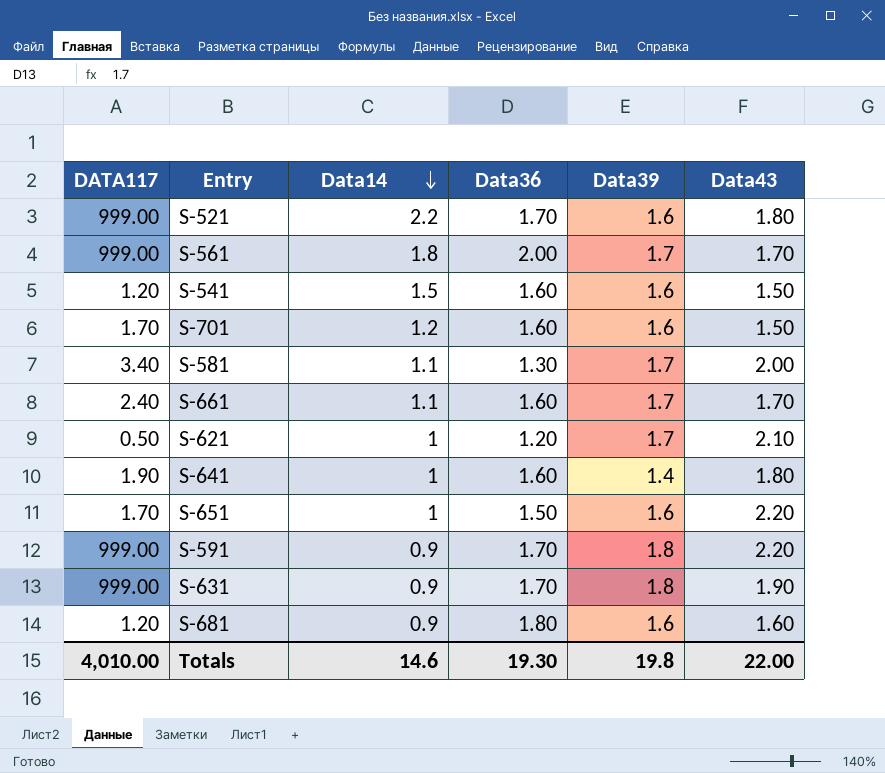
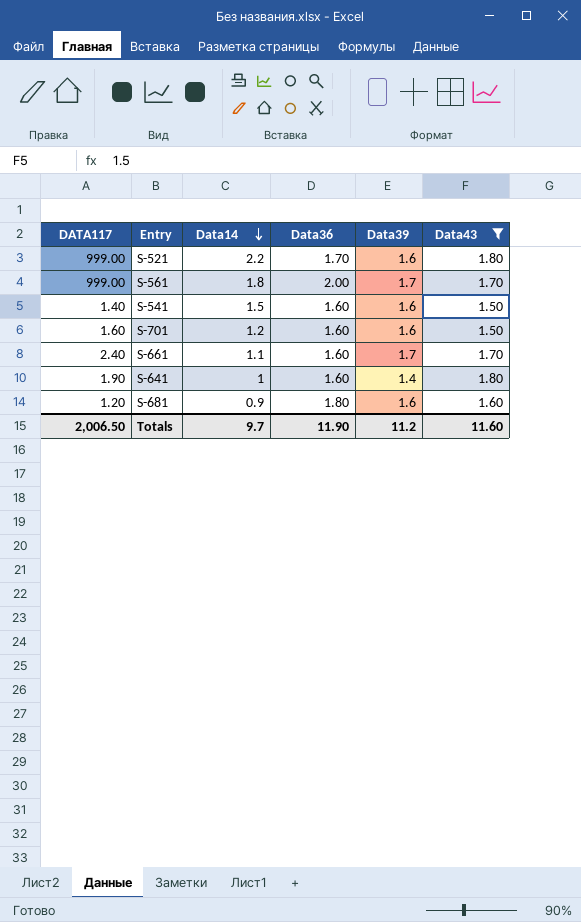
filter: none -> Data43 <= 1.80
S-541 | DATA117: 1.20 -> 1.40
S-701 | DATA117: 1.70 -> 1.60
Totals | DATA117: 4,010.00 -> 2,006.50
Totals | Data14: 14.6 -> 9.7
Totals | Data36: 19.30 -> 11.90
Totals | Data39: 19.8 -> 11.2
Totals | Data43: 22.00 -> 11.60

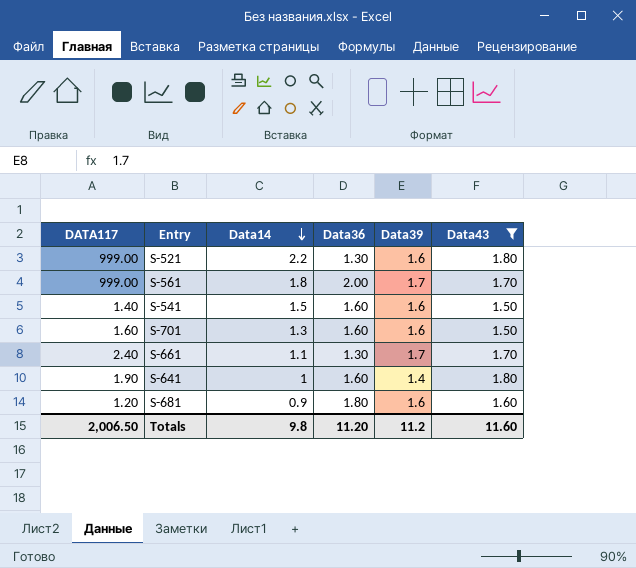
S-521 | Data36: 1.70 -> 1.30
S-701 | Data14: 1.2 -> 1.3
S-661 | Data36: 1.60 -> 1.30
Totals | Data14: 9.7 -> 9.8
Totals | Data36: 11.90 -> 11.20

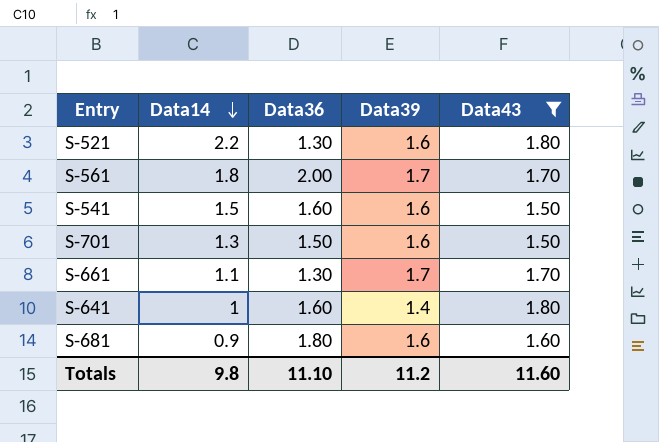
column DATA117 | position: 1 -> none
S-701 | Data36: 1.60 -> 1.50
Totals | Data36: 11.20 -> 11.10

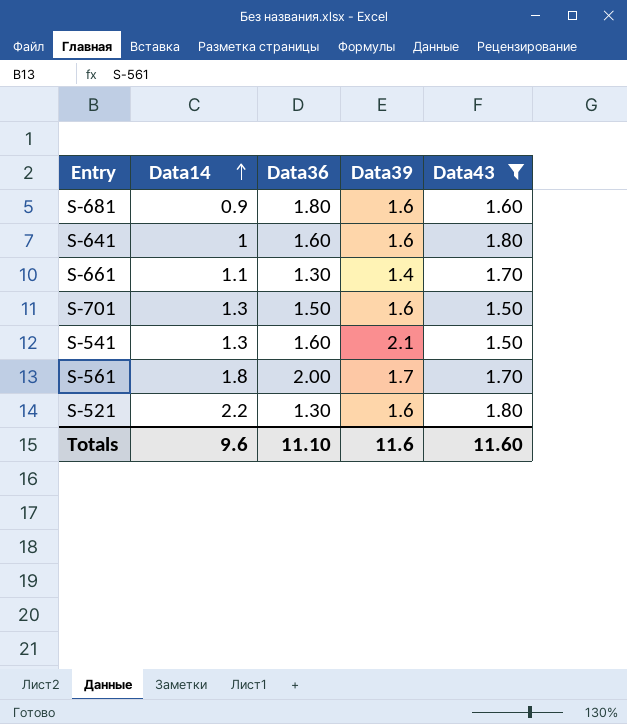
row order: Data14 descending -> Data14 ascending
S-641 | Data39: 1.4 -> 1.6
S-661 | Data39: 1.7 -> 1.4
S-541 | Data14: 1.5 -> 1.3
S-541 | Data39: 1.6 -> 2.1
Totals | Data14: 9.8 -> 9.6
Totals | Data39: 11.2 -> 11.6

